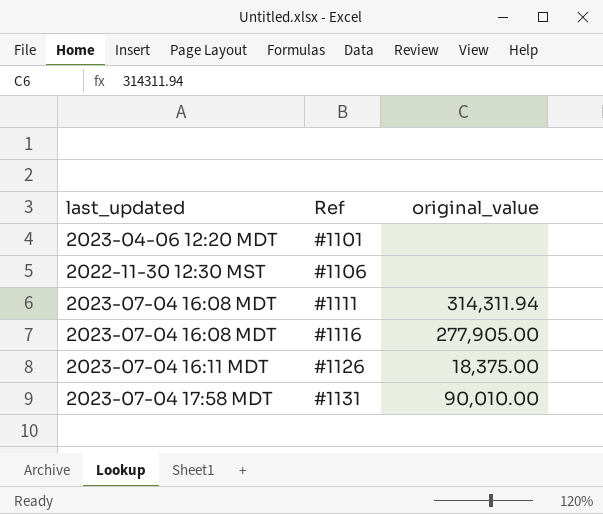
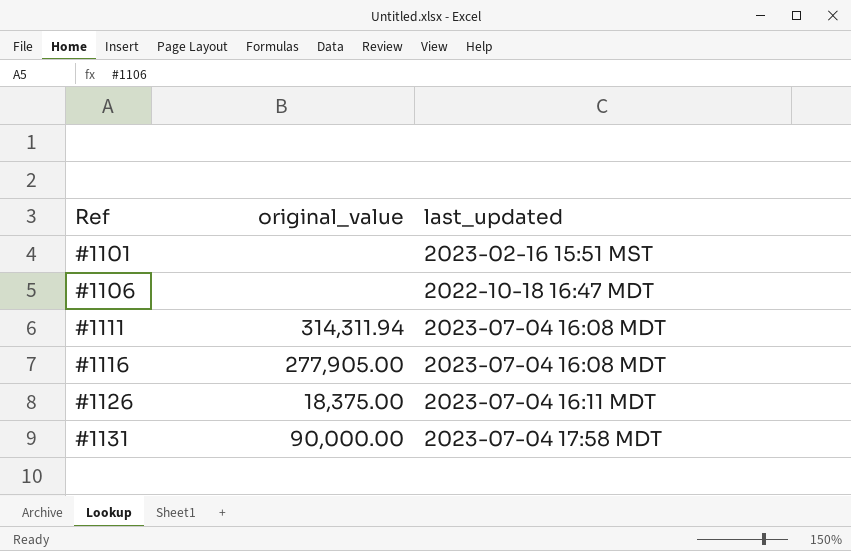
column last_updated | position: 1 -> 3
#1101 | last_updated: 2023-04-06 12:20 MDT -> 2023-02-16 15:51 MST
#1106 | last_updated: 2022-11-30 12:30 MST -> 2022-10-18 16:47 MDT
#1131 | original_value: 90,010.00 -> 90,000.00

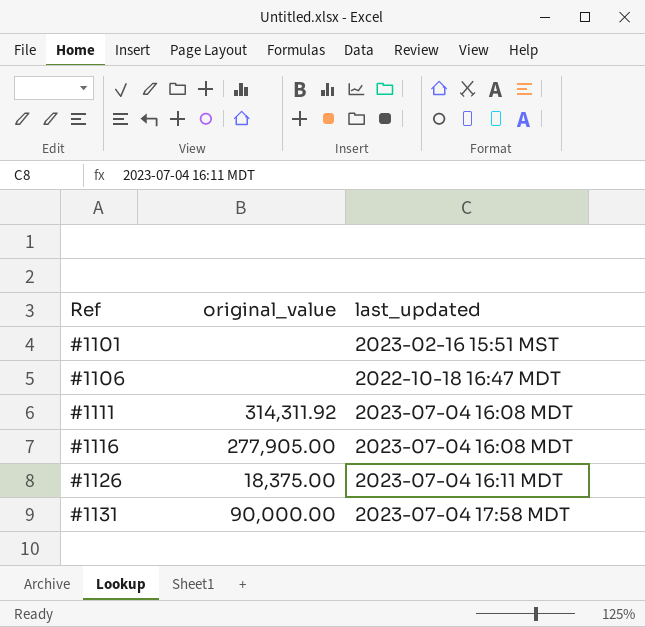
#1111 | original_value: 314,311.94 -> 314,311.92

